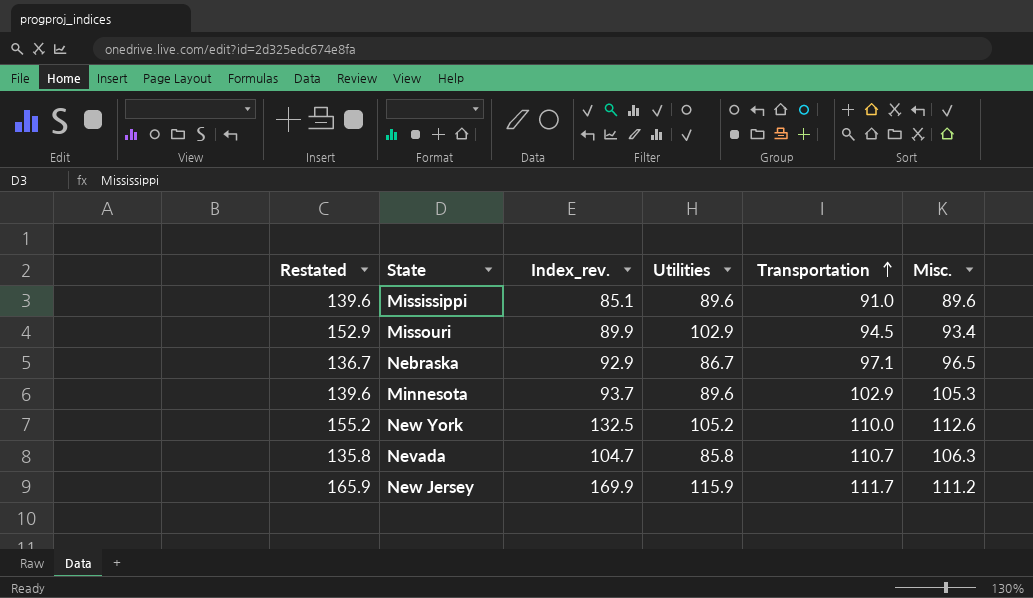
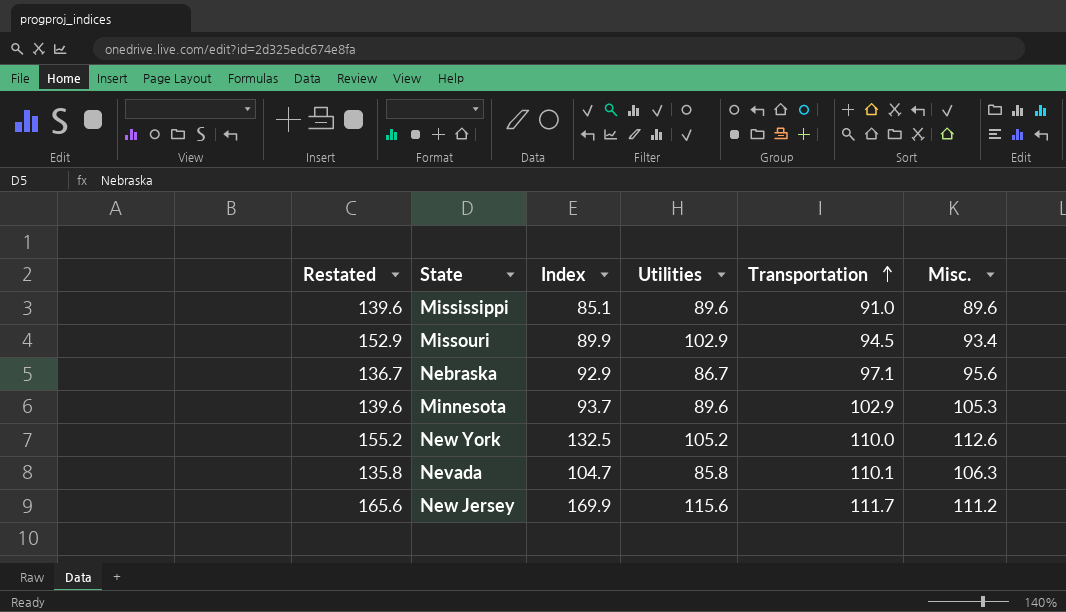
column name: Index_rev. -> Index
Nebraska | Misc.: 96.5 -> 95.6
Nevada | Transportation: 110.7 -> 110.1
New Jersey | Restated: 165.9 -> 165.6
New Jersey | Utilities: 115.9 -> 115.6

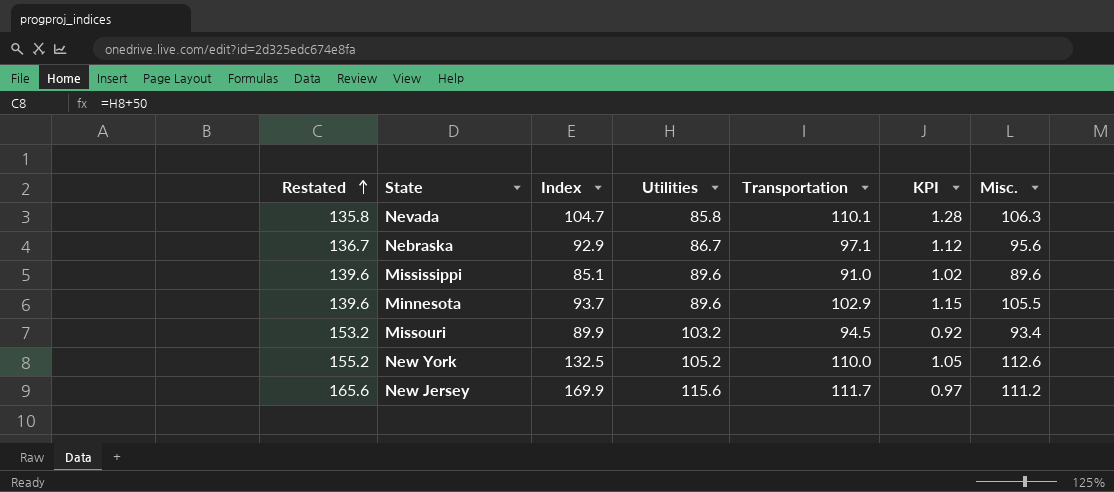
row order: Transportation ascending -> Restated ascending
column KPI | formula: none -> [Transportation] / [Utilities]
Minnesota | Misc.: 105.3 -> 105.5
Missouri | Restated: 152.9 -> 153.2
Missouri | Utilities: 102.9 -> 103.2

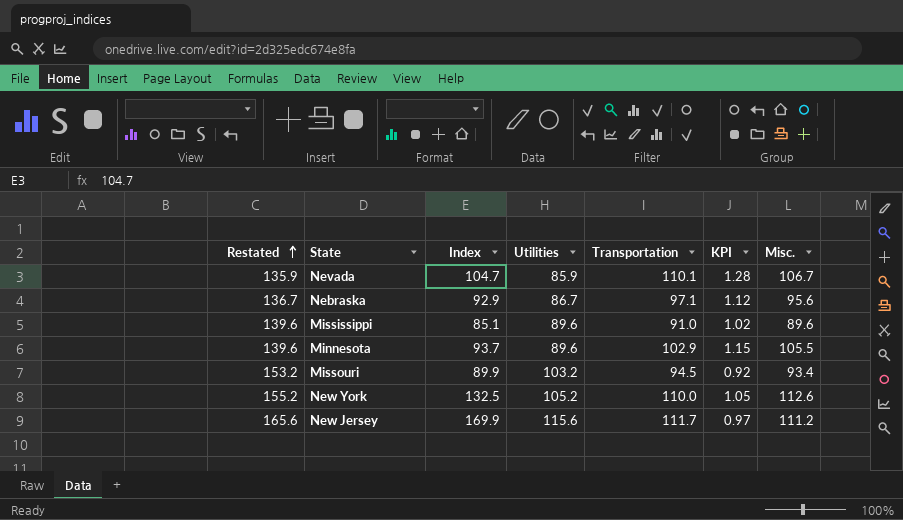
Nevada | Restated: 135.8 -> 135.9
Nevada | Utilities: 85.8 -> 85.9
Nevada | Misc.: 106.3 -> 106.7

